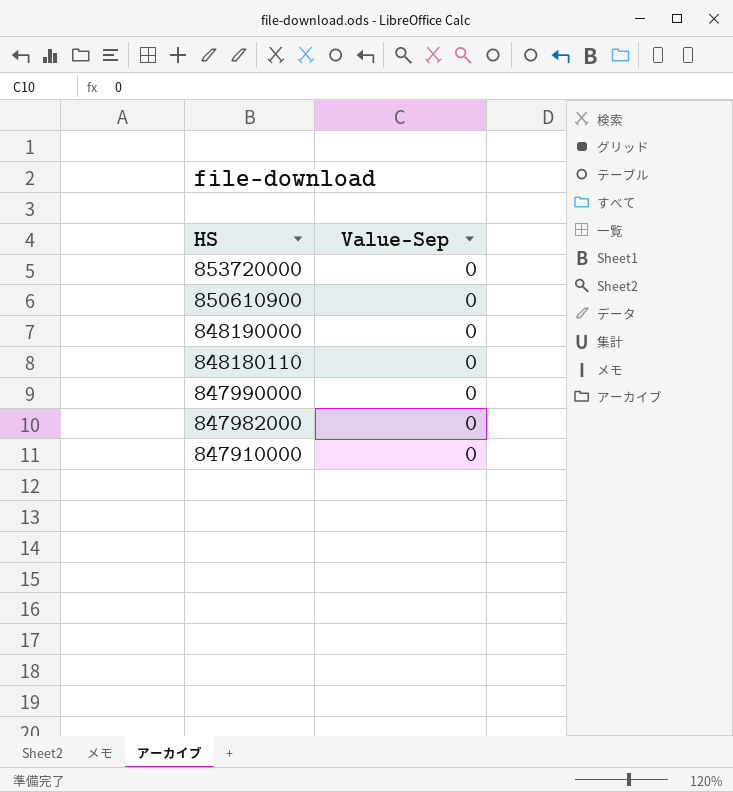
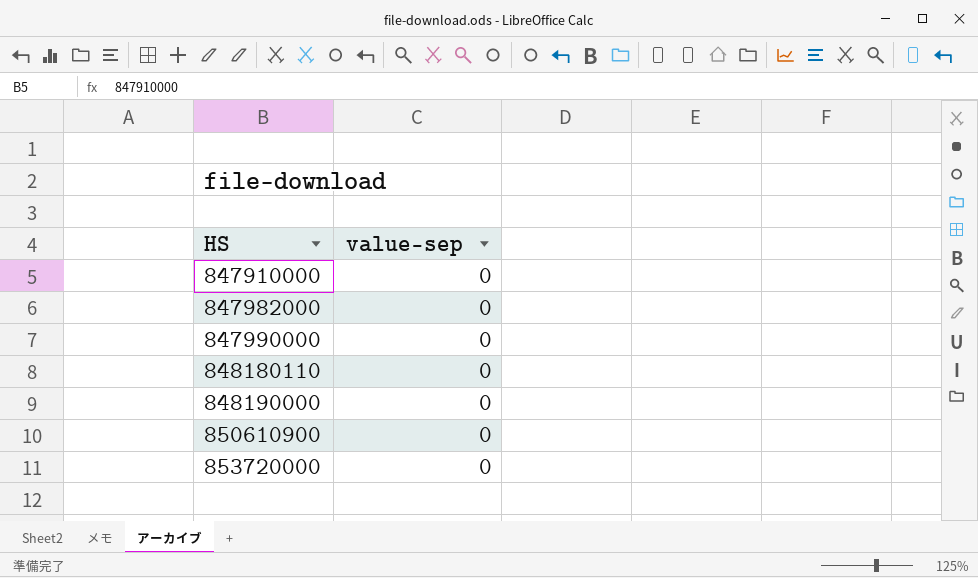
row order: HS descending -> HS ascending
column name: Value-Sep -> value-sep

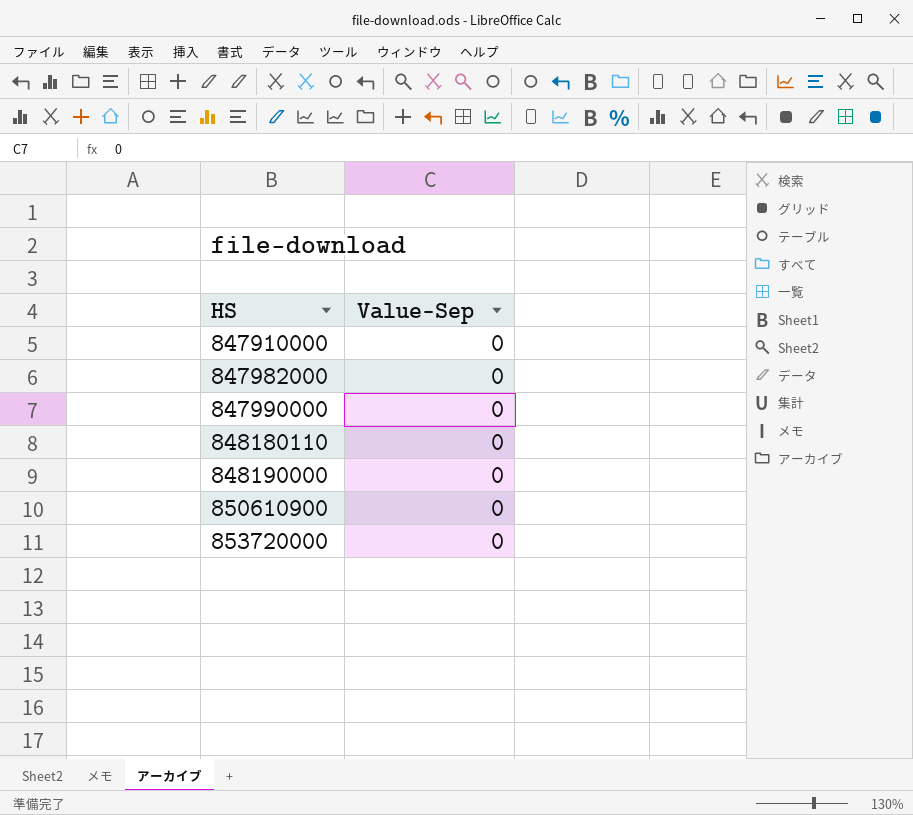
column name: value-sep -> Value-Sep

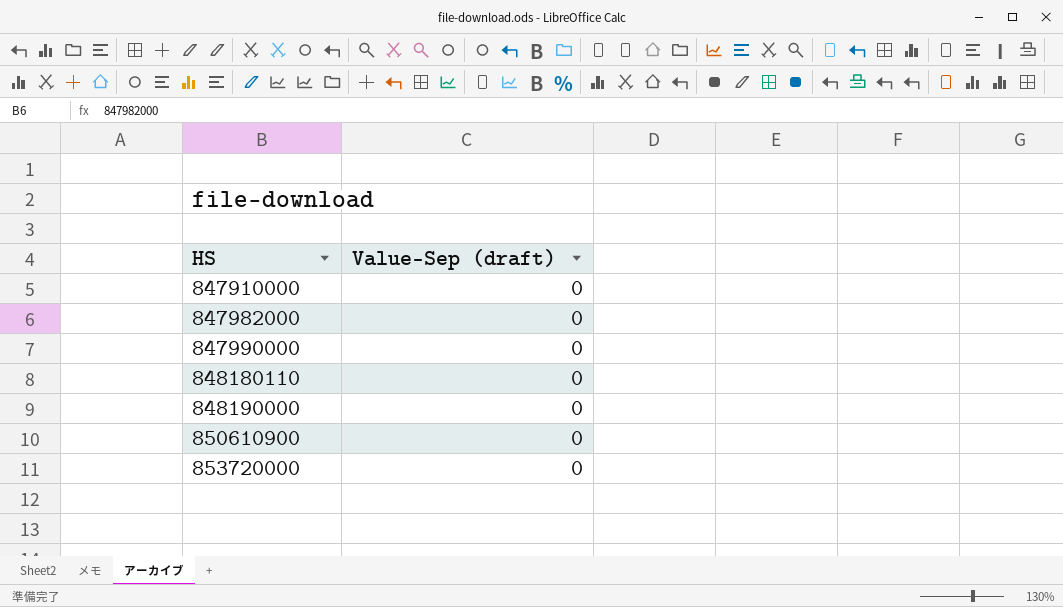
column name: Value-Sep -> Value-Sep (draft)

